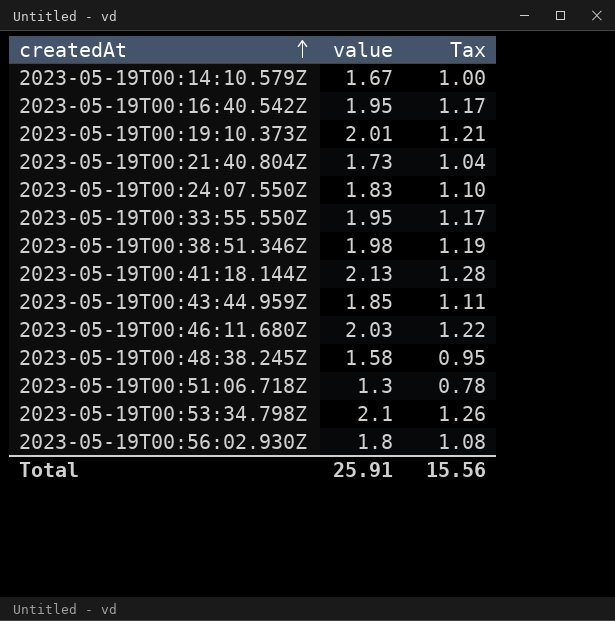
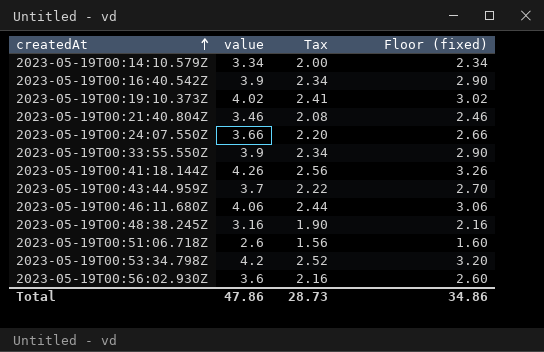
column Floor (fixed) | formula: none -> [value] - 1
row 2023-05-19T00:38:51.346Z: 1.98 | 1.19 -> none
2023-05-19T00:14:10.579Z | value: 1.67 -> 3.34
2023-05-19T00:14:10.579Z | Tax: 1.00 -> 2.00
2023-05-19T00:16:40.542Z | value: 1.95 -> 3.9
2023-05-19T00:16:40.542Z | Tax: 1.17 -> 2.34
2023-05-19T00:19:10.373Z | value: 2.01 -> 4.02
2023-05-19T00:19:10.373Z | Tax: 1.21 -> 2.41
2023-05-19T00:21:40.804Z | value: 1.73 -> 3.46
2023-05-19T00:21:40.804Z | Tax: 1.04 -> 2.08
2023-05-19T00:24:07.550Z | value: 1.83 -> 3.66
2023-05-19T00:24:07.550Z | Tax: 1.10 -> 2.20
2023-05-19T00:33:55.550Z | value: 1.95 -> 3.9
2023-05-19T00:33:55.550Z | Tax: 1.17 -> 2.34
2023-05-19T00:41:18.144Z | value: 2.13 -> 4.26
2023-05-19T00:41:18.144Z | Tax: 1.28 -> 2.56
2023-05-19T00:43:44.959Z | value: 1.85 -> 3.7
2023-05-19T00:43:44.959Z | Tax: 1.11 -> 2.22
2023-05-19T00:46:11.680Z | value: 2.03 -> 4.06
2023-05-19T00:46:11.680Z | Tax: 1.22 -> 2.44
2023-05-19T00:48:38.245Z | value: 1.58 -> 3.16
2023-05-19T00:48:38.245Z | Tax: 0.95 -> 1.90
2023-05-19T00:51:06.718Z | value: 1.3 -> 2.6
2023-05-19T00:51:06.718Z | Tax: 0.78 -> 1.56
2023-05-19T00:53:34.798Z | value: 2.1 -> 4.2
2023-05-19T00:53:34.798Z | Tax: 1.26 -> 2.52
2023-05-19T00:56:02.930Z | value: 1.8 -> 3.6
2023-05-19T00:56:02.930Z | Tax: 1.08 -> 2.16
Total | value: 25.91 -> 47.86
Total | Tax: 15.56 -> 28.73

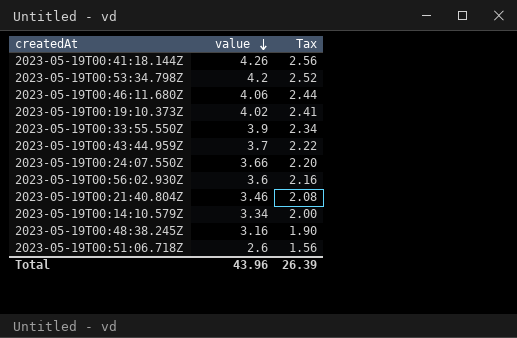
row order: createdAt ascending -> value descending
column Floor (fixed) | formula: [value] - 1 -> none
row 2023-05-19T00:16:40.542Z: 3.9 | 2.34 | 2.90 -> none
Total | value: 47.86 -> 43.96
Total | Tax: 28.73 -> 26.39

